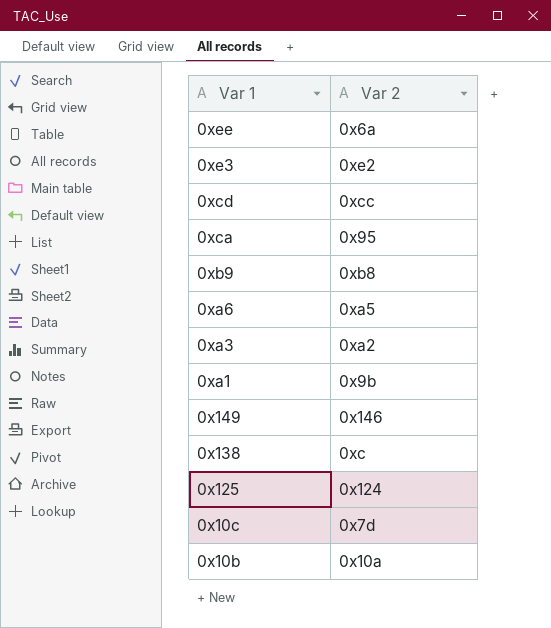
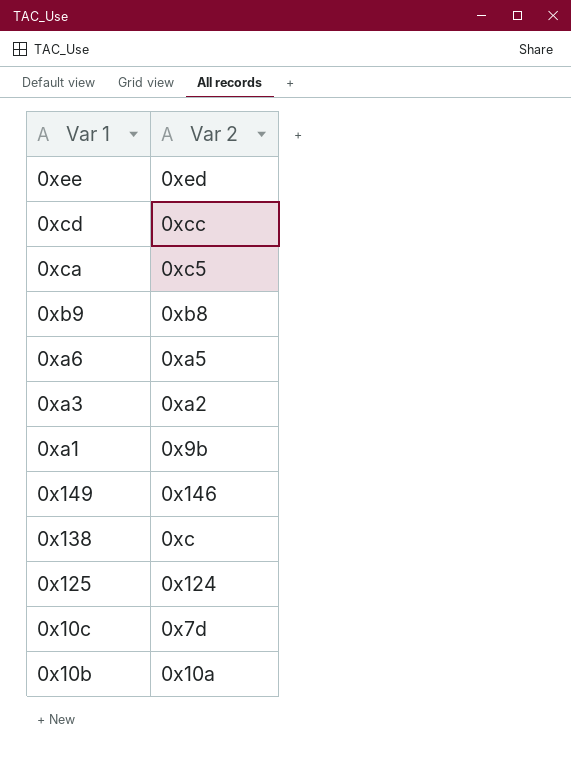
row 0xe3: 0xe2 -> none
0xee | Var 2: 0x6a -> 0xed
0xca | Var 2: 0x95 -> 0xc5

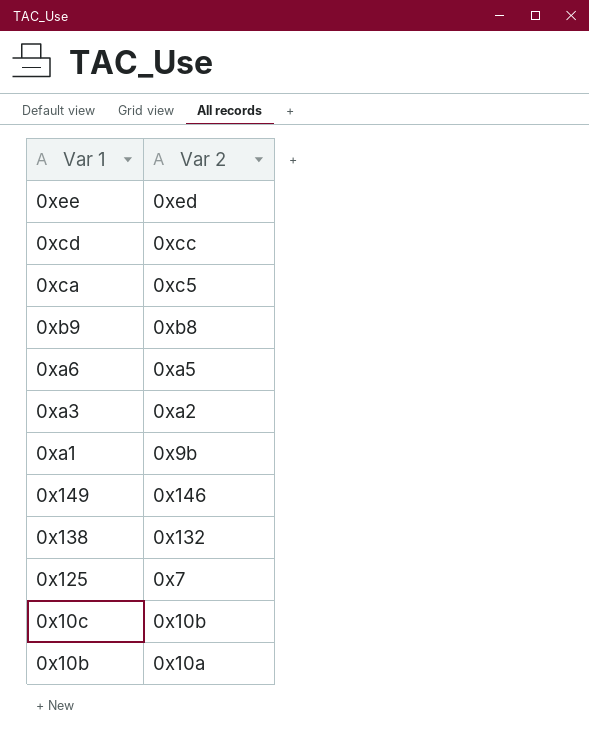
0x138 | Var 2: 0xc -> 0x132
0x125 | Var 2: 0x124 -> 0x7
0x10c | Var 2: 0x7d -> 0x10b

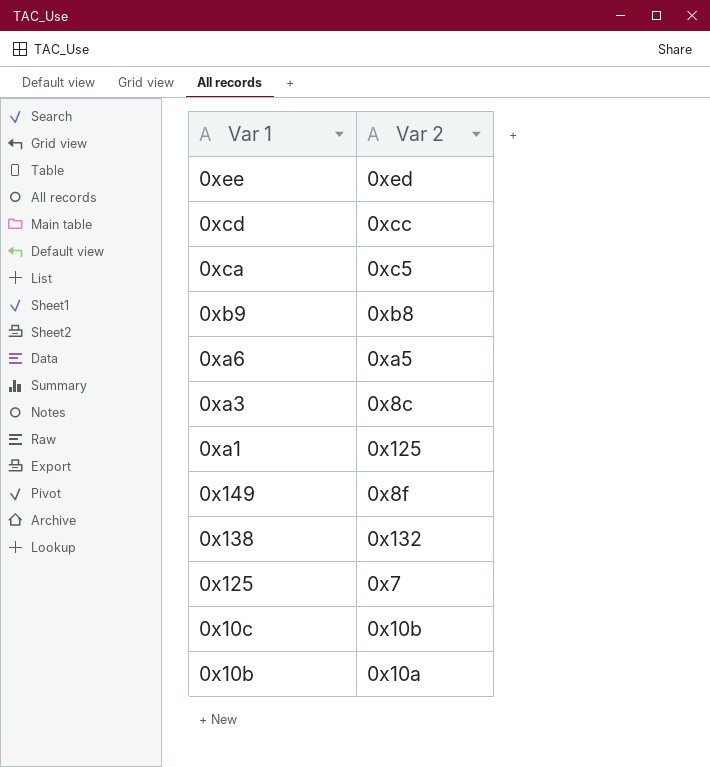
0xa3 | Var 2: 0xa2 -> 0x8c
0xa1 | Var 2: 0x9b -> 0x125
0x149 | Var 2: 0x146 -> 0x8f

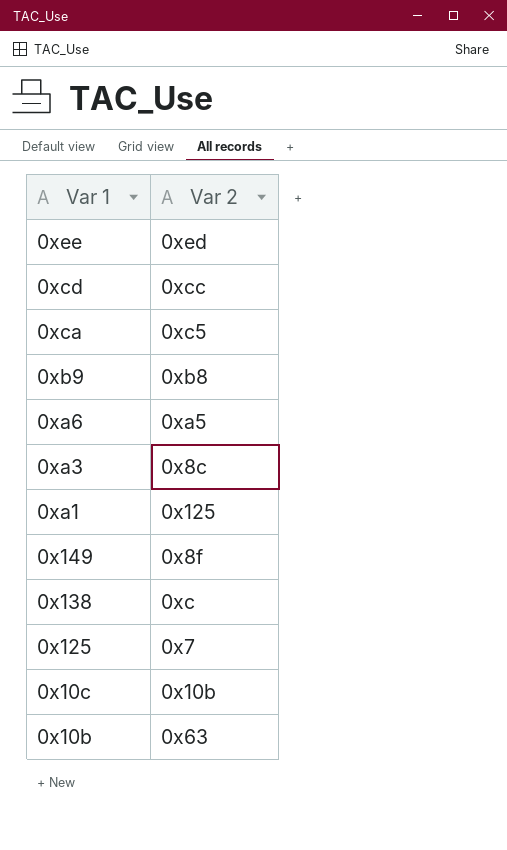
0x138 | Var 2: 0x132 -> 0xc
0x10b | Var 2: 0x10a -> 0x63

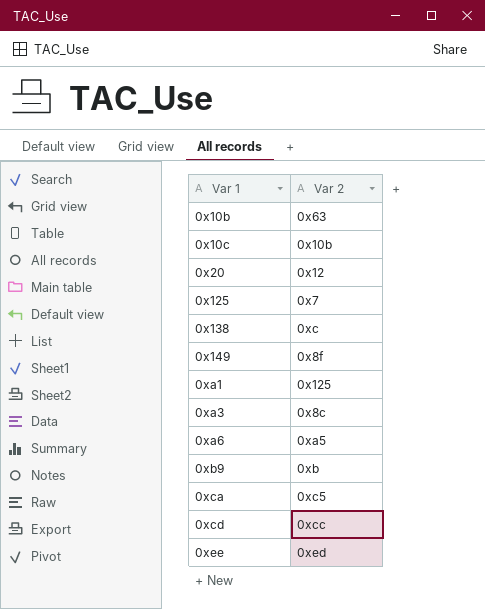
row order: Var 1 descending -> Var 1 ascending
row 0x20: none -> 0x12
0xb9 | Var 2: 0xb8 -> 0xb

